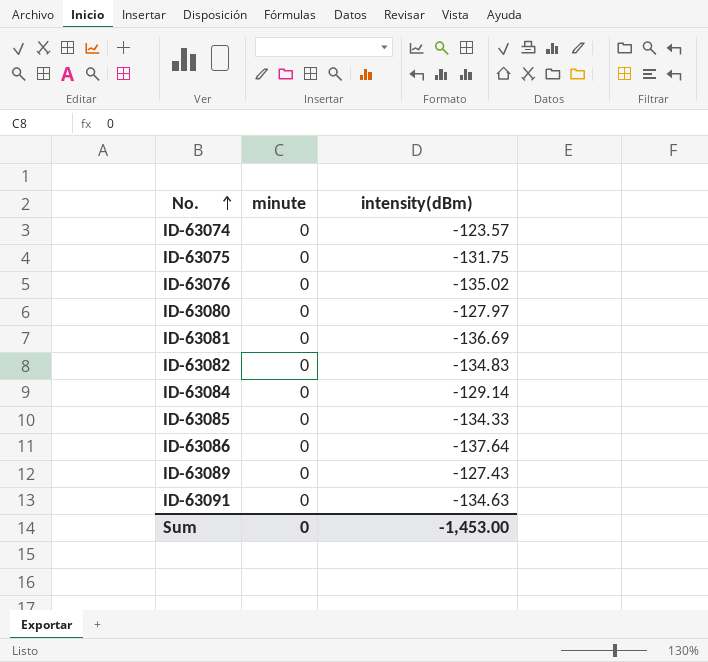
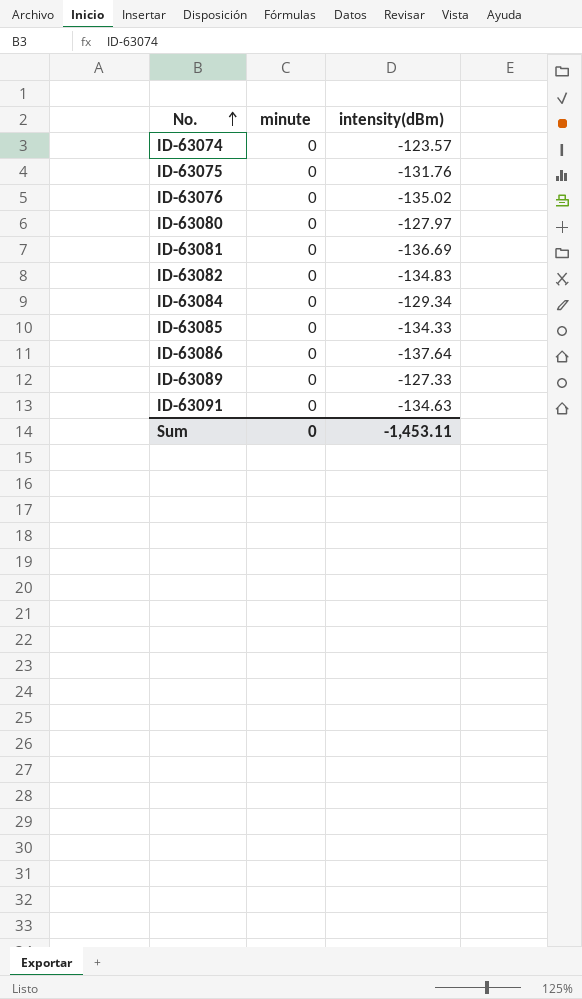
ID-63075 | intensity(dBm): -131.75 -> -131.76
ID-63084 | intensity(dBm): -129.14 -> -129.34
ID-63089 | intensity(dBm): -127.43 -> -127.33
Sum | intensity(dBm): -1,453.00 -> -1,453.11

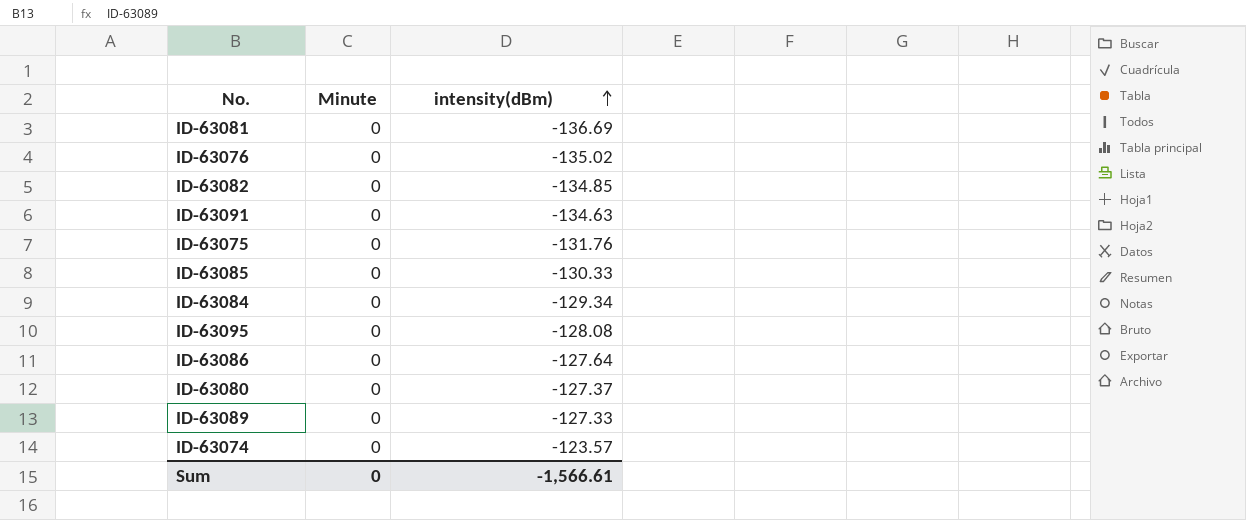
row order: No. ascending -> intensity(dBm) ascending
column name: minute -> Minute
ID-63082 | intensity(dBm): -134.83 -> -134.85
ID-63085 | intensity(dBm): -134.33 -> -130.33
row ID-63095: none -> 0 | -128.08
ID-63086 | intensity(dBm): -137.64 -> -127.64
ID-63080 | intensity(dBm): -127.97 -> -127.37
Sum | intensity(dBm): -1,453.11 -> -1,566.61

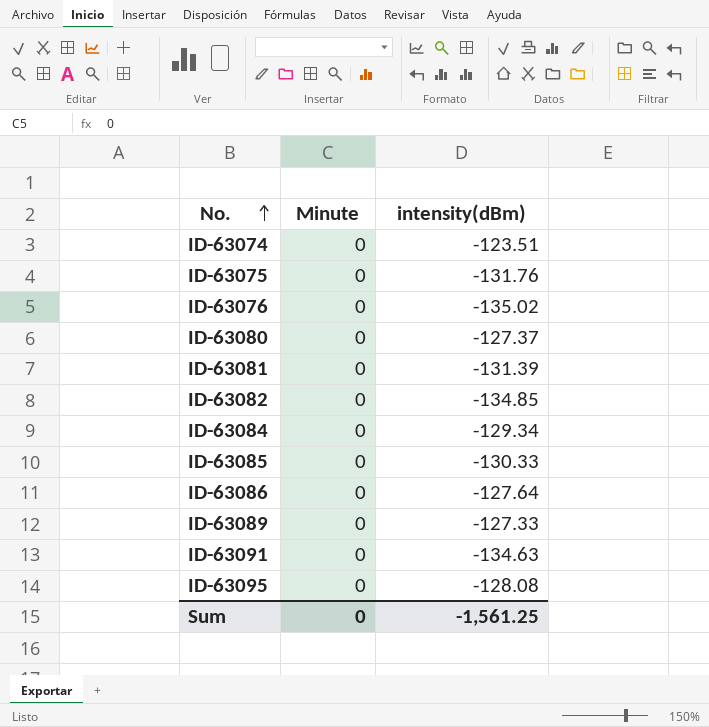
row order: intensity(dBm) ascending -> No. ascending
ID-63074 | intensity(dBm): -123.57 -> -123.51
ID-63081 | intensity(dBm): -136.69 -> -131.39
Sum | intensity(dBm): -1,566.61 -> -1,561.25

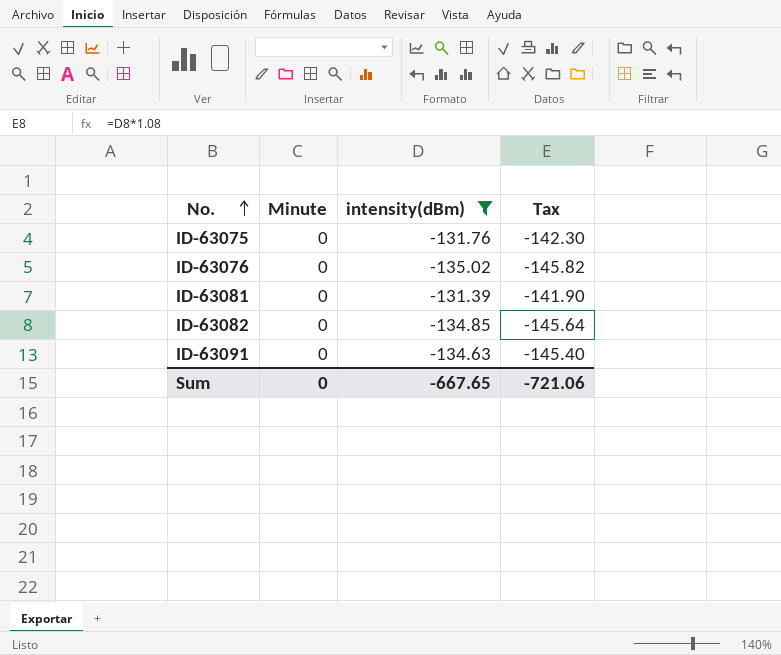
filter: none -> intensity(dBm) <= -131.39
column Tax | formula: none -> [intensity(dBm)] * 1.08
Sum | intensity(dBm): -1,561.25 -> -667.65

